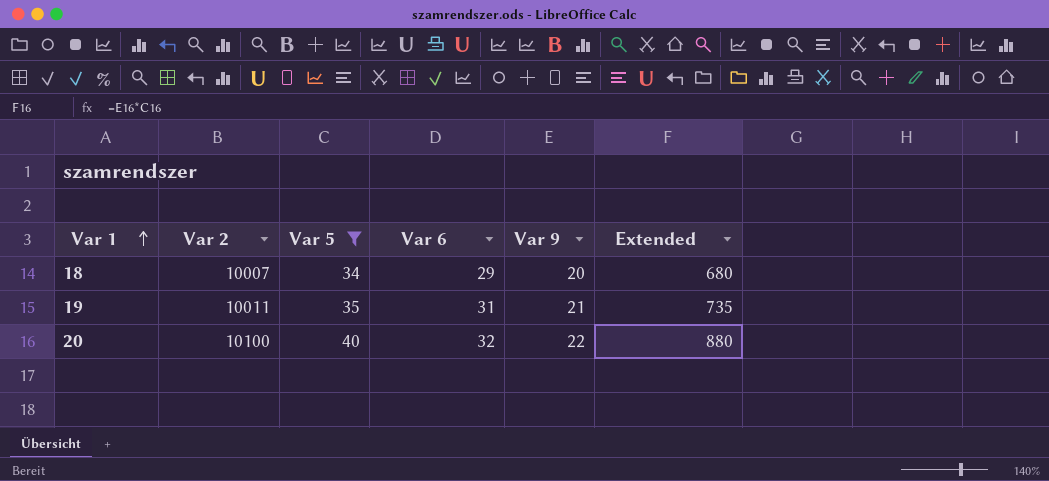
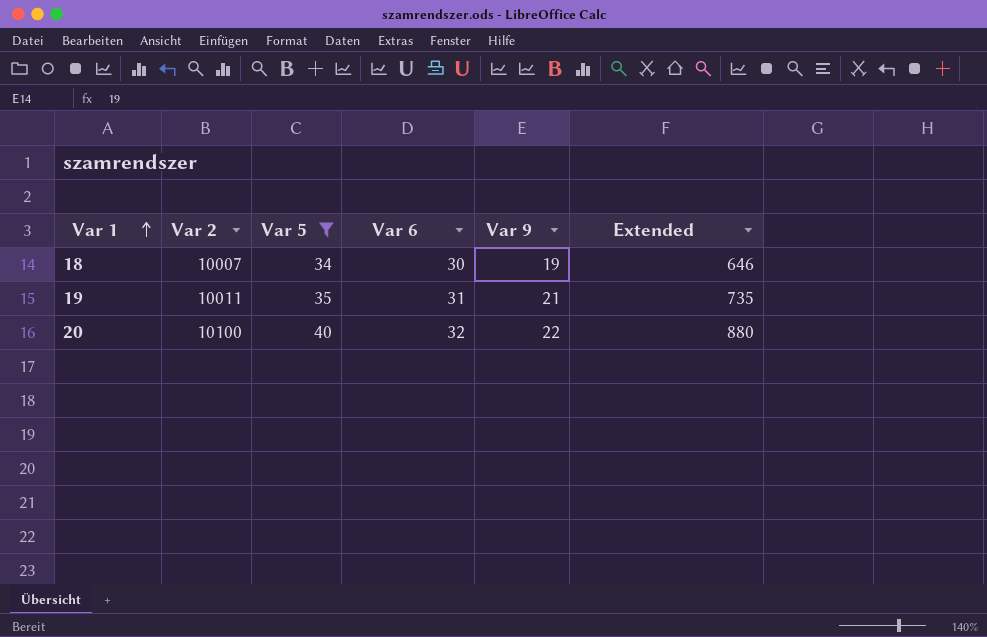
18 | Var 6: 29 -> 30
18 | Var 9: 20 -> 19
18 | Extended: 680 -> 646

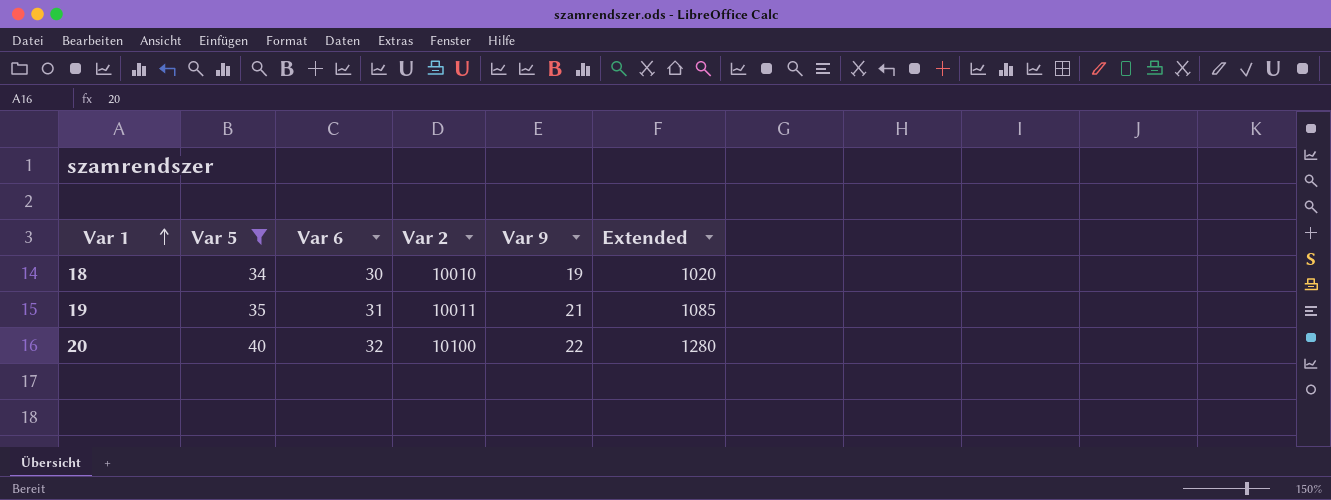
column Var 2 | position: 2 -> 4
column Extended | formula: [Var 5] * [Var 9] -> [Var 5] * [Var 6]
18 | Var 2: 10007 -> 10010

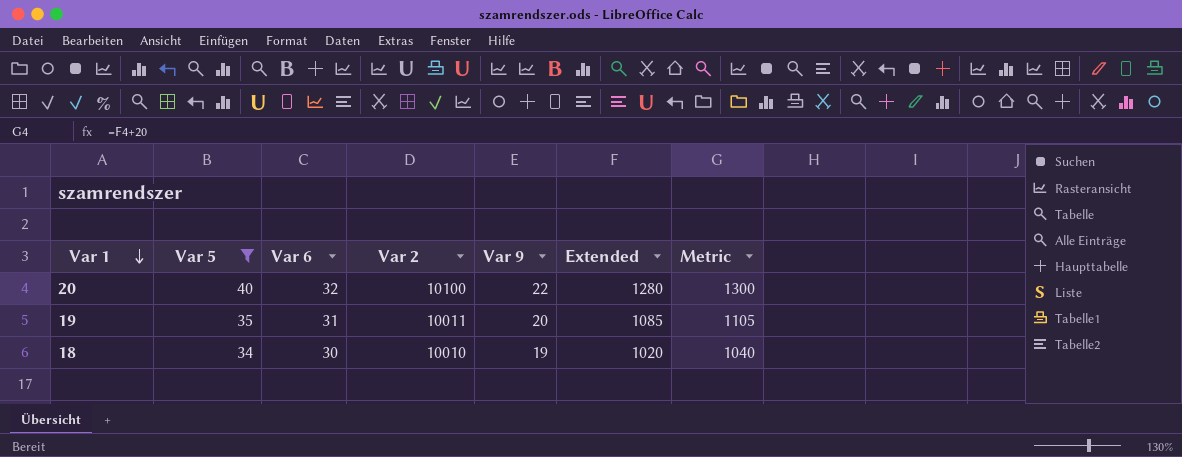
row order: Var 1 ascending -> Var 1 descending
column Metric | formula: none -> [Extended] + 20
19 | Var 9: 21 -> 20

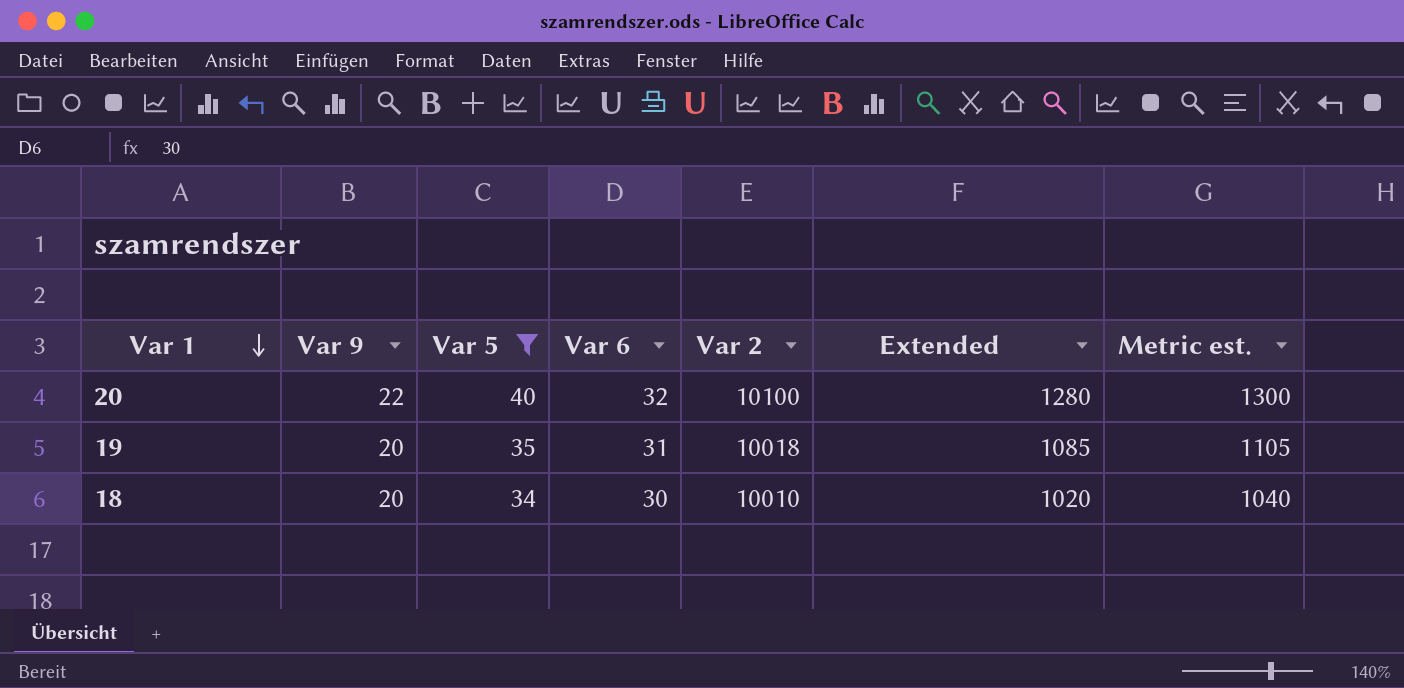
column Var 9 | position: 5 -> 2
column name: Metric -> Metric est.
19 | Var 2: 10011 -> 10018
18 | Var 9: 19 -> 20

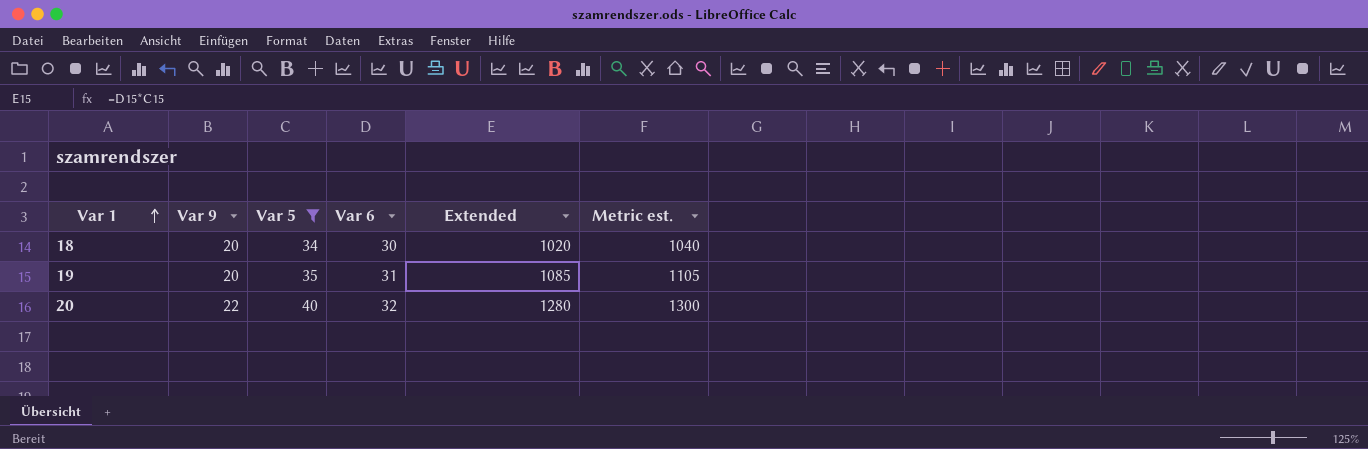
row order: Var 1 descending -> Var 1 ascending
column Var 2 | position: 5 -> none

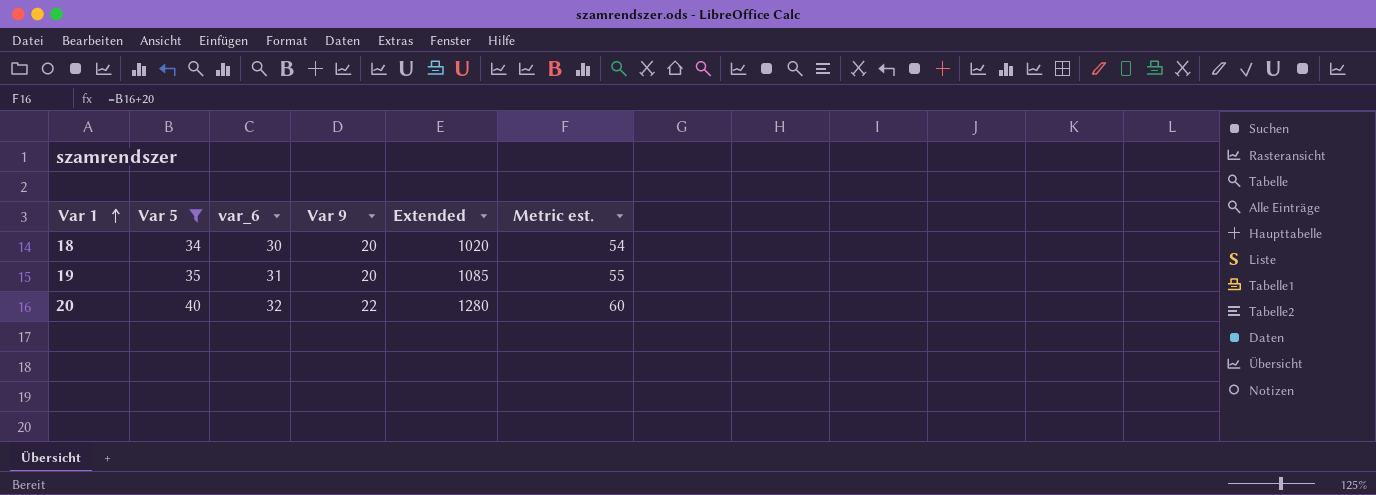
column name: Var 6 -> var_6
column Var 9 | position: 2 -> 4
column Metric est. | formula: [Extended] + 20 -> [Var 5] + 20

